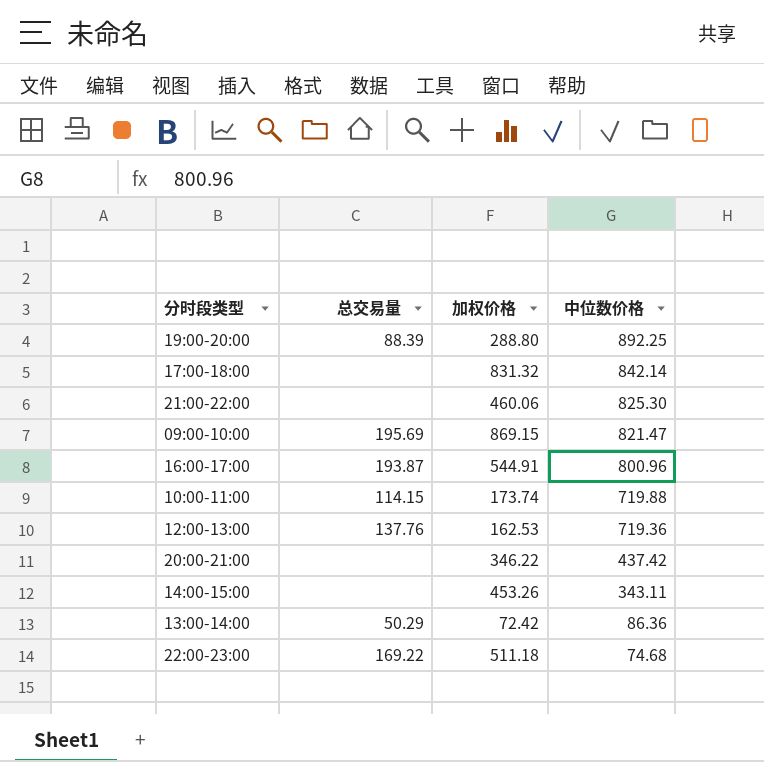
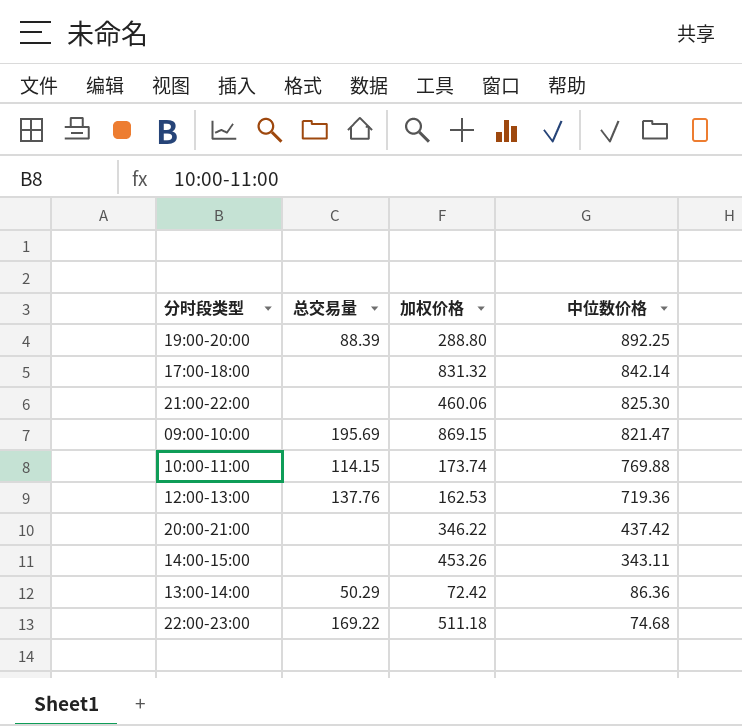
row 16:00-17:00: 193.87 | 544.91 | 800.96 -> none
10:00-11:00 | 中位数价格: 719.88 -> 769.88

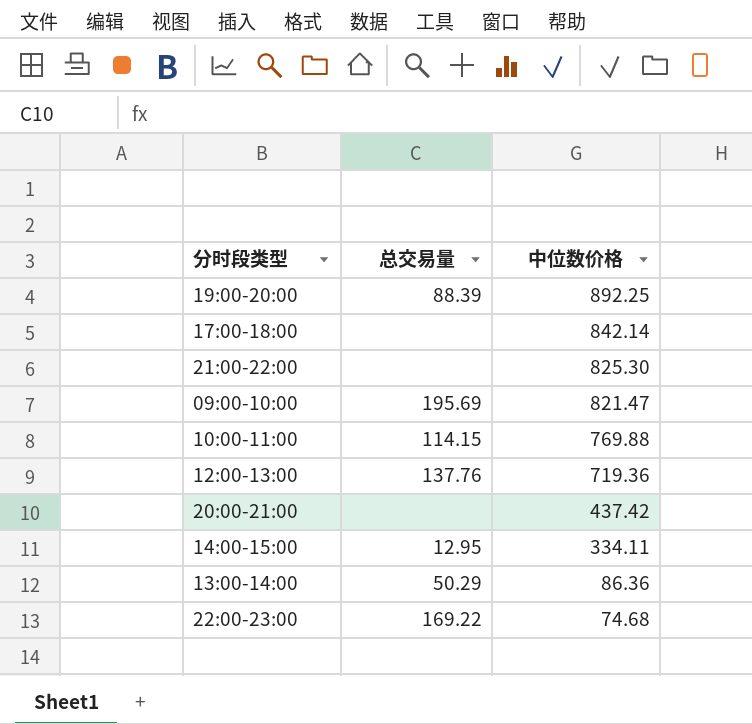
column 加权价格 | position: 3 -> none
14:00-15:00 | 总交易量: none -> 12.95
14:00-15:00 | 中位数价格: 343.11 -> 334.11

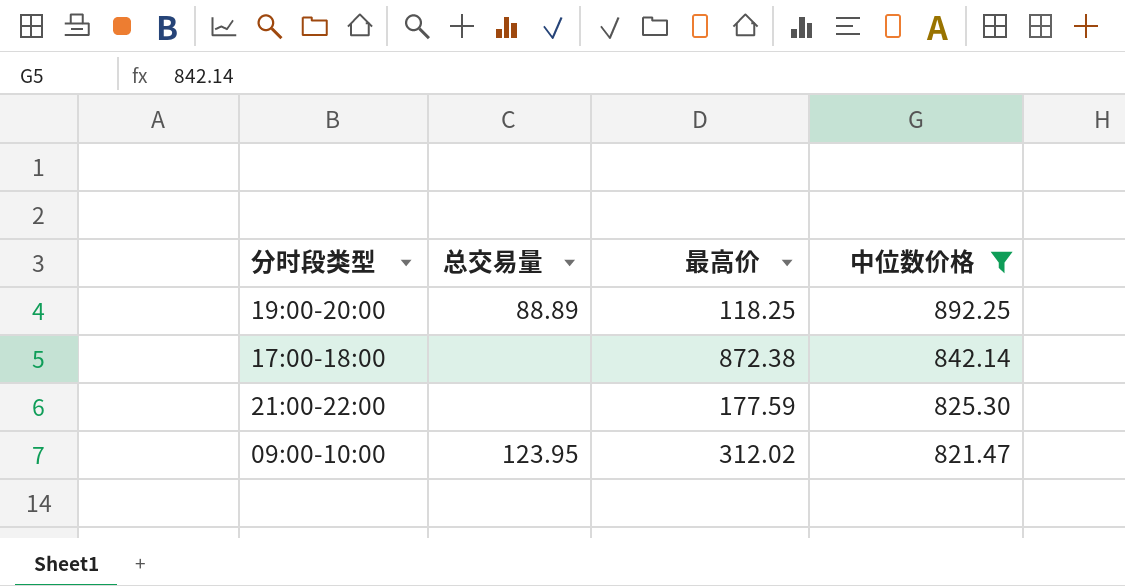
filter: none -> 中位数价格 >= 821.47
column 最高价 | position: none -> 3
19:00-20:00 | 总交易量: 88.39 -> 88.89
09:00-10:00 | 总交易量: 195.69 -> 123.95

